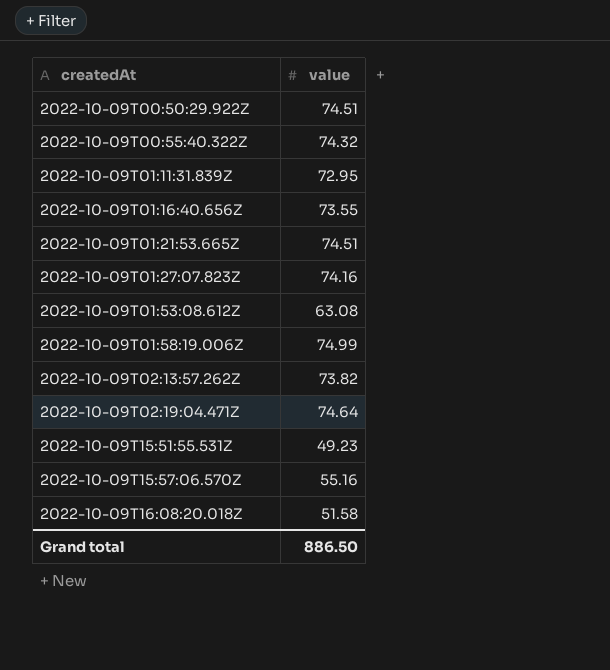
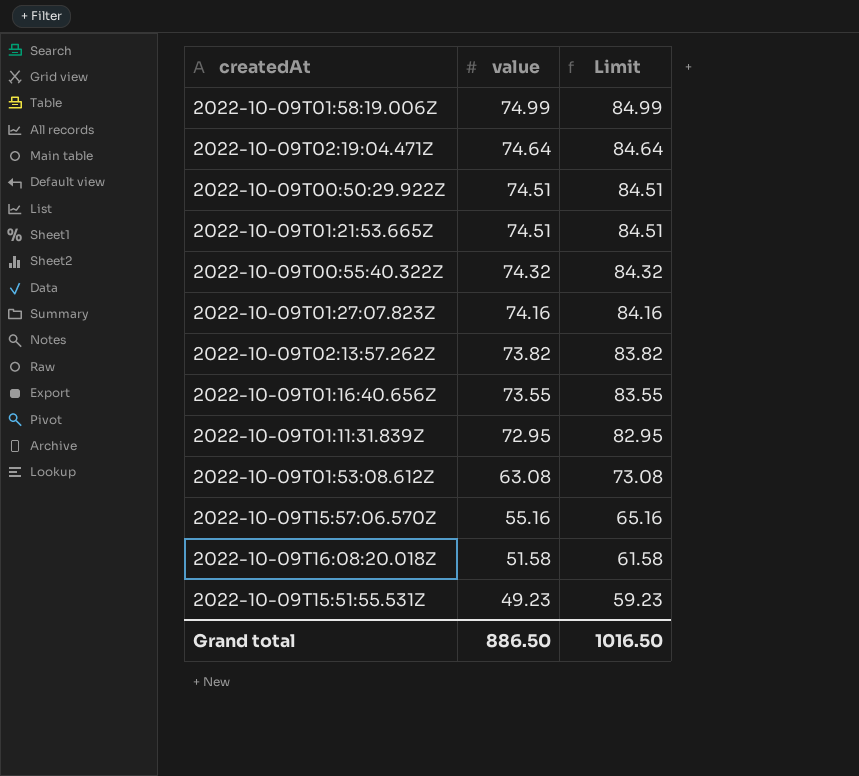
row order: createdAt ascending -> value descending
column Limit | formula: none -> [value] + 10

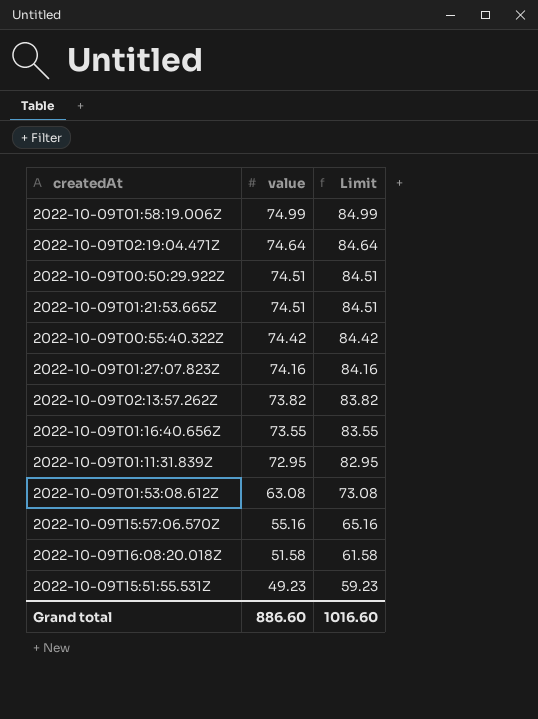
2022-10-09T00:55:40.322Z | value: 74.32 -> 74.42
2022-10-09T00:55:40.322Z | Limit: 84.32 -> 84.42
Grand total | value: 886.50 -> 886.60
Grand total | Limit: 1016.50 -> 1016.60

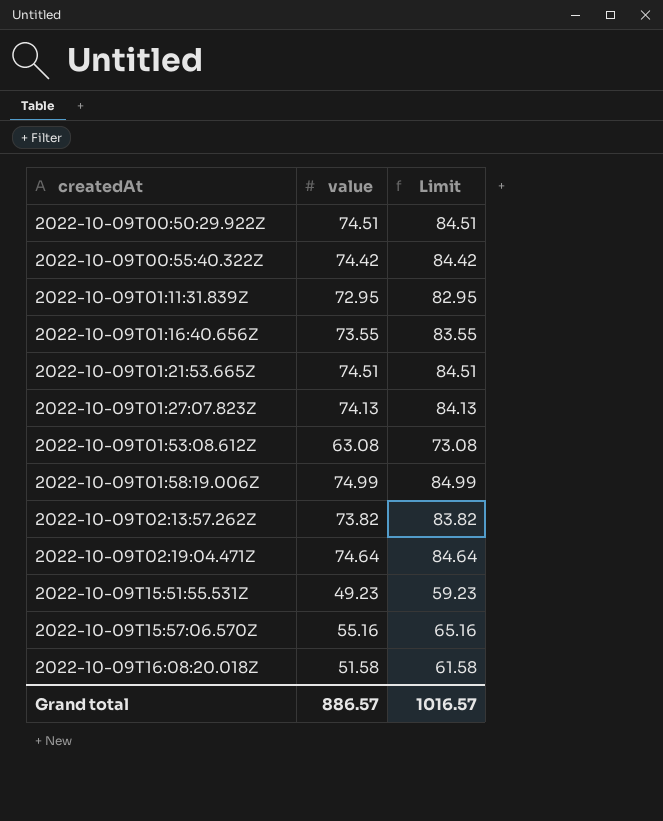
row order: value descending -> createdAt ascending
2022-10-09T01:27:07.823Z | value: 74.16 -> 74.13
2022-10-09T01:27:07.823Z | Limit: 84.16 -> 84.13
Grand total | value: 886.60 -> 886.57
Grand total | Limit: 1016.60 -> 1016.57

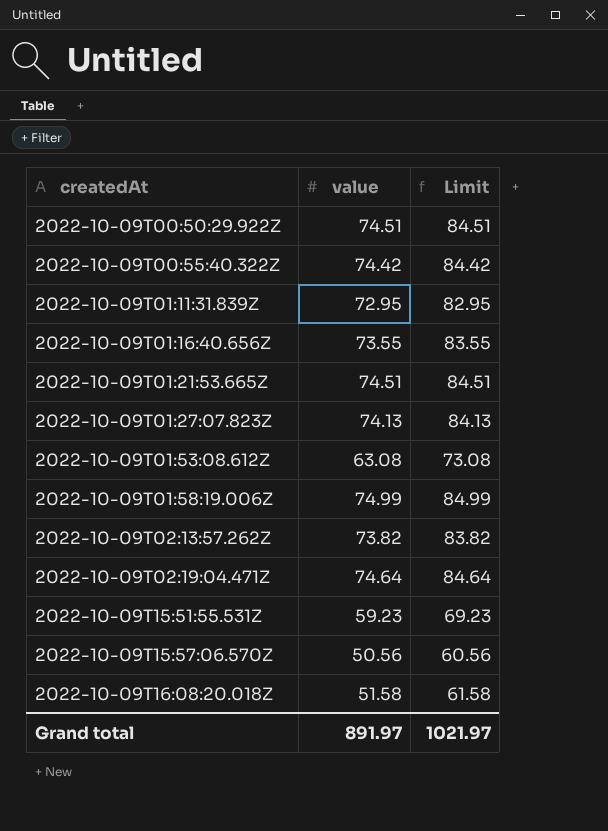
2022-10-09T15:51:55.531Z | value: 49.23 -> 59.23
2022-10-09T15:51:55.531Z | Limit: 59.23 -> 69.23
2022-10-09T15:57:06.570Z | value: 55.16 -> 50.56
2022-10-09T15:57:06.570Z | Limit: 65.16 -> 60.56
Grand total | value: 886.57 -> 891.97
Grand total | Limit: 1016.57 -> 1021.97

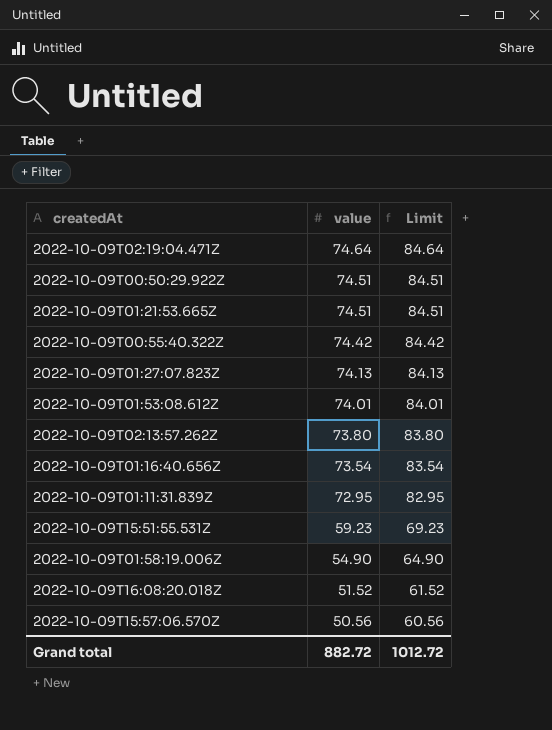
row order: createdAt ascending -> value descending
2022-10-09T01:53:08.612Z | value: 63.08 -> 74.01
2022-10-09T01:53:08.612Z | Limit: 73.08 -> 84.01
2022-10-09T02:13:57.262Z | value: 73.82 -> 73.80
2022-10-09T02:13:57.262Z | Limit: 83.82 -> 83.80
2022-10-09T01:16:40.656Z | value: 73.55 -> 73.54
2022-10-09T01:16:40.656Z | Limit: 83.55 -> 83.54
2022-10-09T01:58:19.006Z | value: 74.99 -> 54.90
2022-10-09T01:58:19.006Z | Limit: 84.99 -> 64.90
2022-10-09T16:08:20.018Z | value: 51.58 -> 51.52
2022-10-09T16:08:20.018Z | Limit: 61.58 -> 61.52
Grand total | value: 891.97 -> 882.72
Grand total | Limit: 1021.97 -> 1012.72

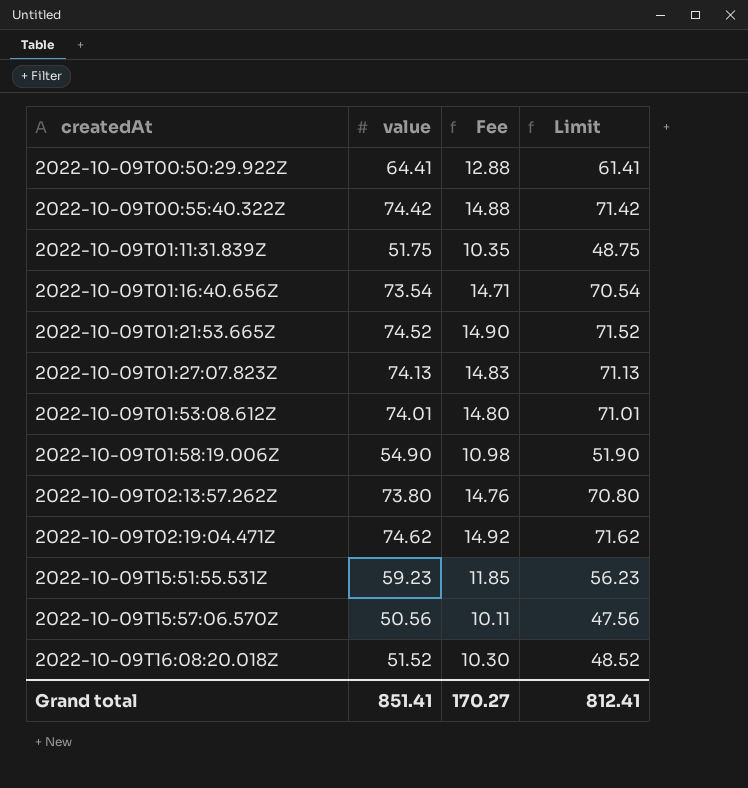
row order: value descending -> createdAt ascending
column Fee | formula: none -> [value] * 0.2
column Limit | formula: [value] + 10 -> [value] - 3
2022-10-09T00:50:29.922Z | value: 74.51 -> 64.41
2022-10-09T01:11:31.839Z | value: 72.95 -> 51.75
2022-10-09T01:21:53.665Z | value: 74.51 -> 74.52
2022-10-09T02:19:04.471Z | value: 74.64 -> 74.62
Grand total | value: 882.72 -> 851.41
Grand total | Limit: 1012.72 -> 812.41

